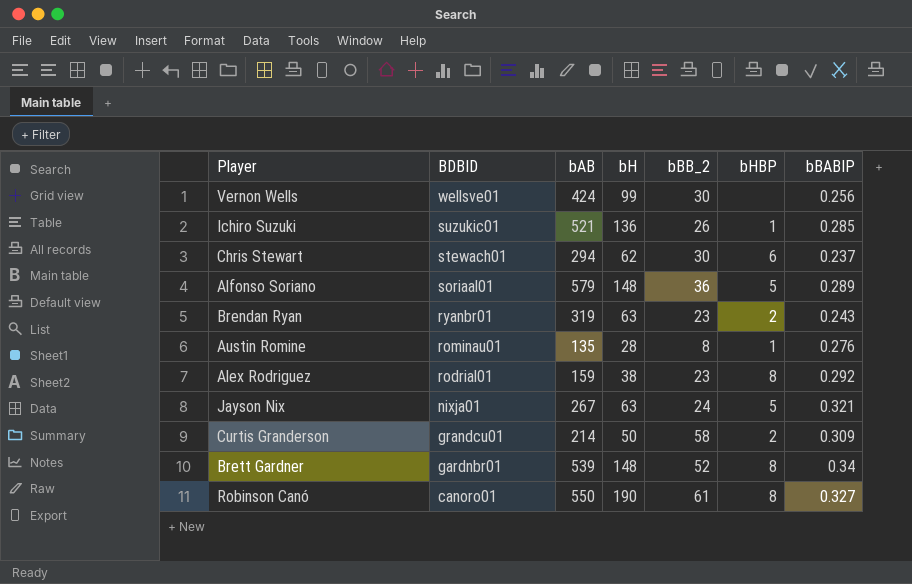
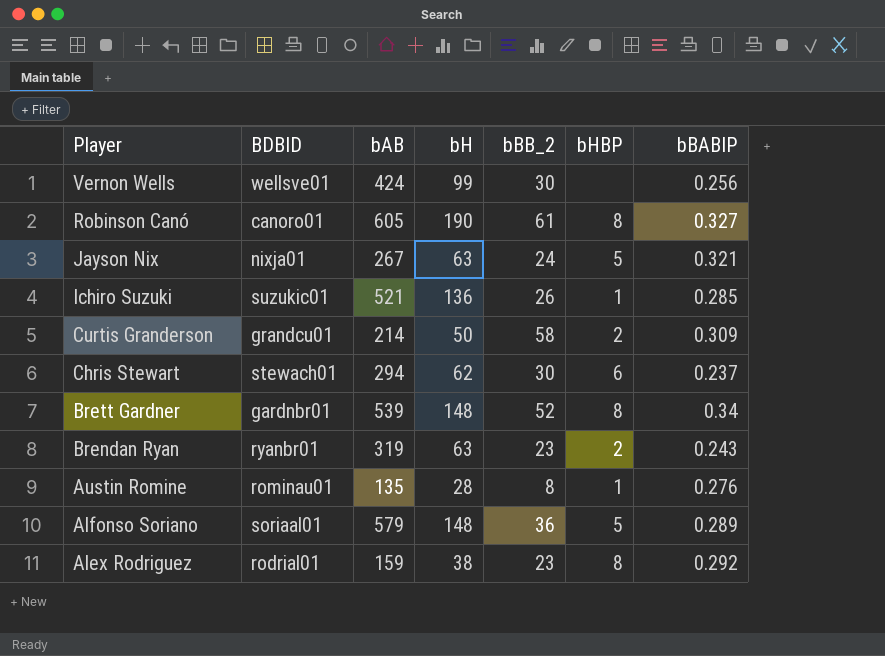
row order: BDBID descending -> Player descending
Robinson Canó | bAB: 550 -> 605

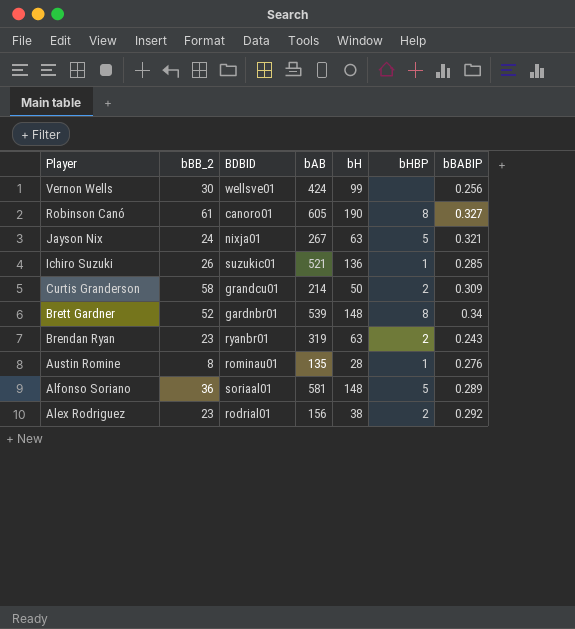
column bBB_2 | position: 5 -> 2
row Chris Stewart: stewach01 | 294 | 62 | 30 | 6 | 0.237 -> none
Alfonso Soriano | bAB: 579 -> 581
Alex Rodriguez | bAB: 159 -> 156
Alex Rodriguez | bHBP: 8 -> 2

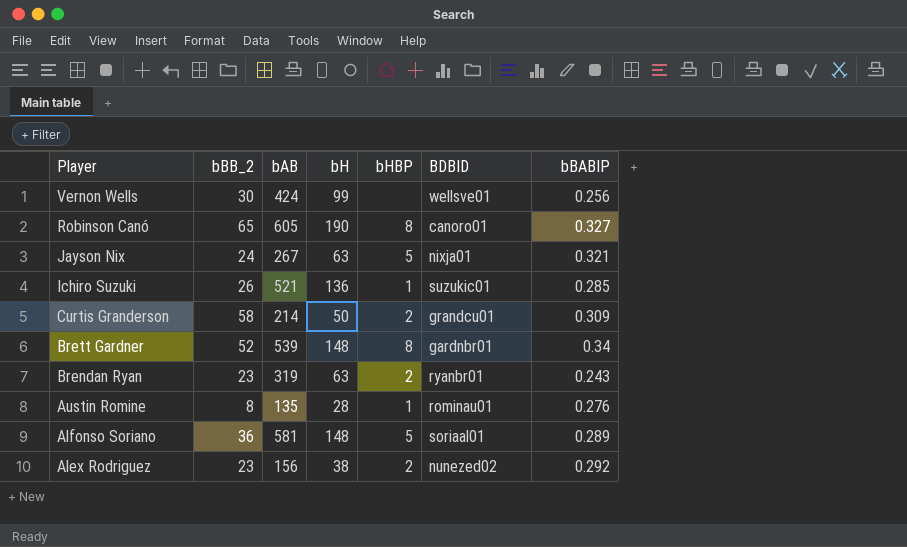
column BDBID | position: 3 -> 6
Robinson Canó | bBB_2: 61 -> 65
Alex Rodriguez | BDBID: rodrial01 -> nunezed02

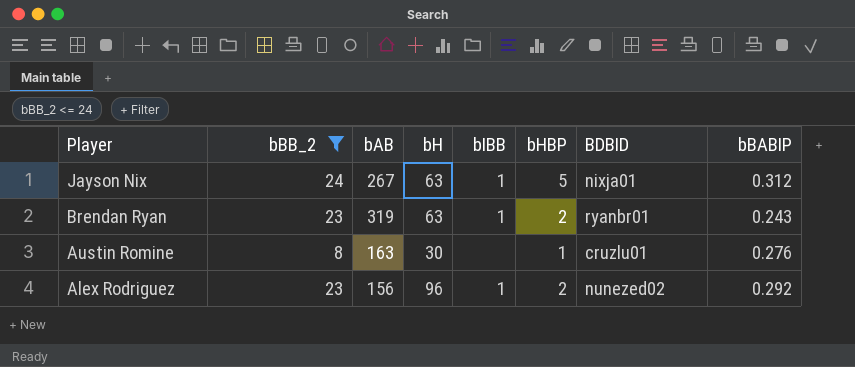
filter: none -> bBB_2 <= 24
column bIBB | position: none -> 5
Jayson Nix | bBABIP: 0.321 -> 0.312
Austin Romine | bAB: 135 -> 163
Austin Romine | bH: 28 -> 30
Austin Romine | BDBID: rominau01 -> cruzlu01
Alex Rodriguez | bH: 38 -> 96

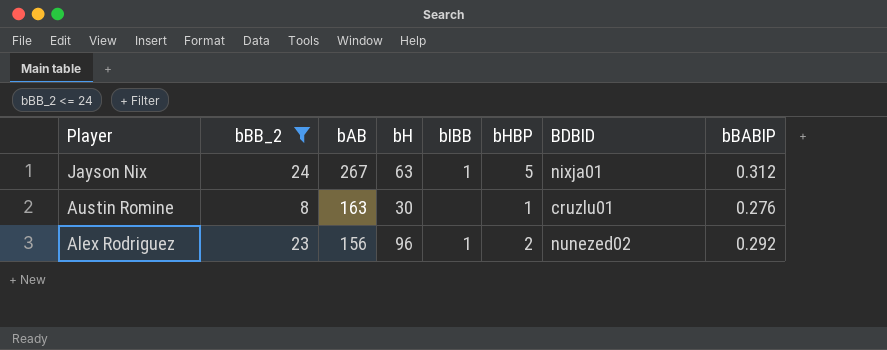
row Brendan Ryan: 23 | 319 | 63 | 1 | 2 | ryanbr01 | 0.243 -> none

